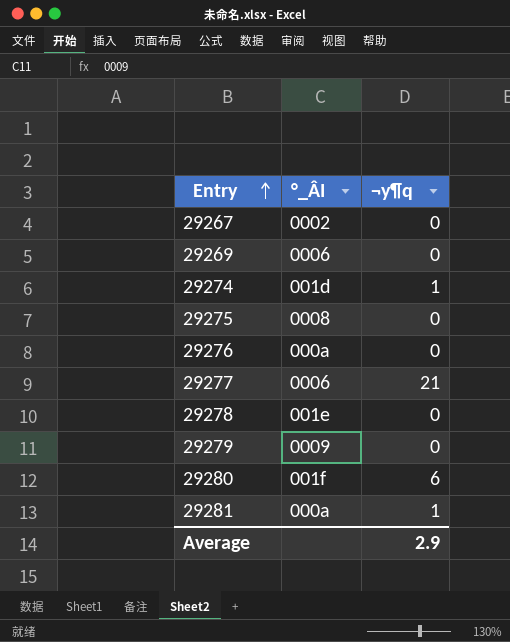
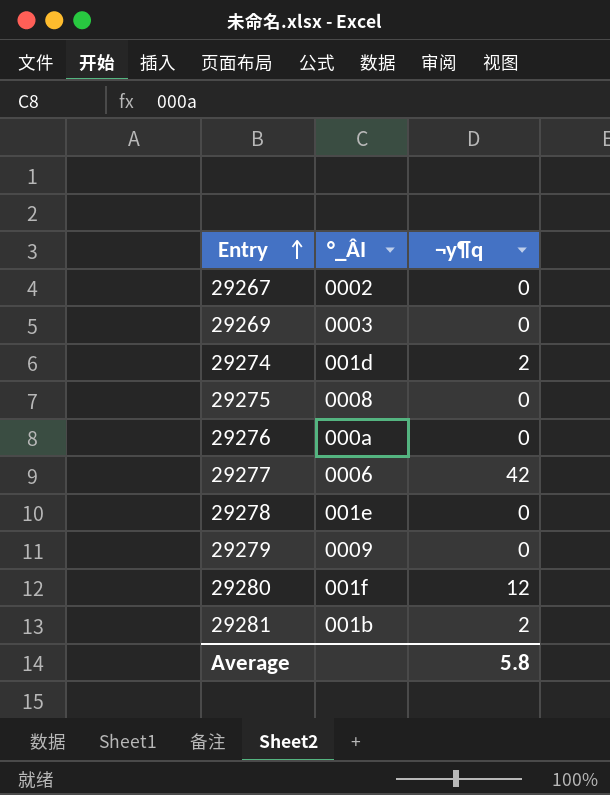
29269 | °_ÂI: 0006 -> 0003
29274 | ¬y¶q: 1 -> 2
29277 | ¬y¶q: 21 -> 42
29280 | ¬y¶q: 6 -> 12
29281 | °_ÂI: 000a -> 001b
29281 | ¬y¶q: 1 -> 2
Average | ¬y¶q: 2.9 -> 5.8

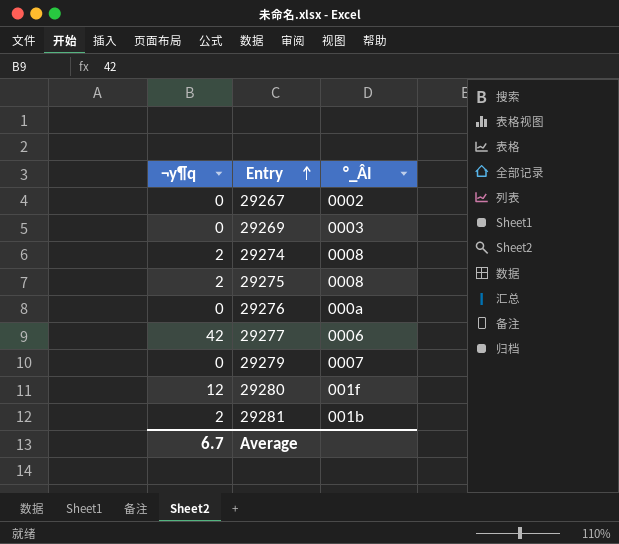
column ¬y¶q | position: 3 -> 1
row 29278: 001e | 0 -> none
29274 | °_ÂI: 001d -> 0008
29275 | ¬y¶q: 0 -> 2
29279 | °_ÂI: 0009 -> 0007
Average | ¬y¶q: 5.8 -> 6.7

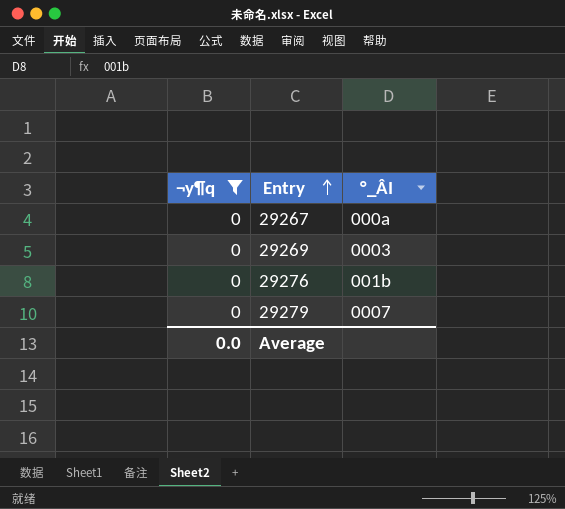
filter: none -> ¬y¶q = 0
29267 | °_ÂI: 0002 -> 000a
29276 | °_ÂI: 000a -> 001b
Average | ¬y¶q: 6.7 -> 0.0

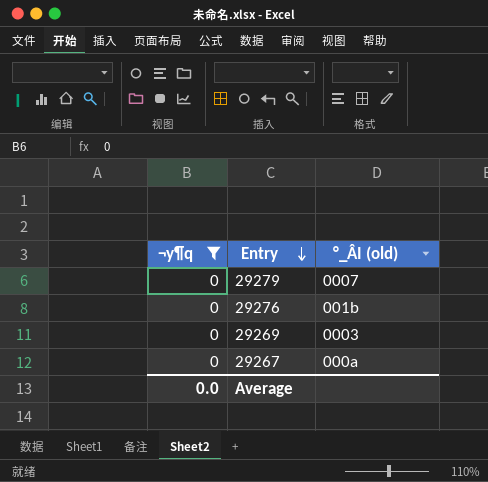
row order: Entry ascending -> Entry descending
column name: °_ÂI -> °_ÂI (old)

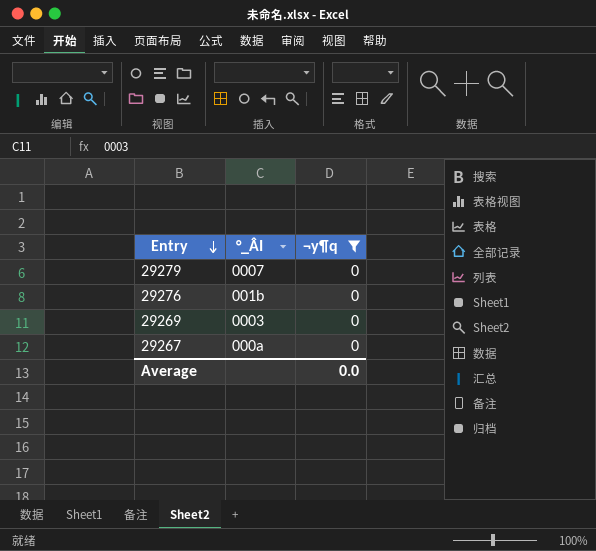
column name: °_ÂI (old) -> °_ÂI
column ¬y¶q | position: 1 -> 3

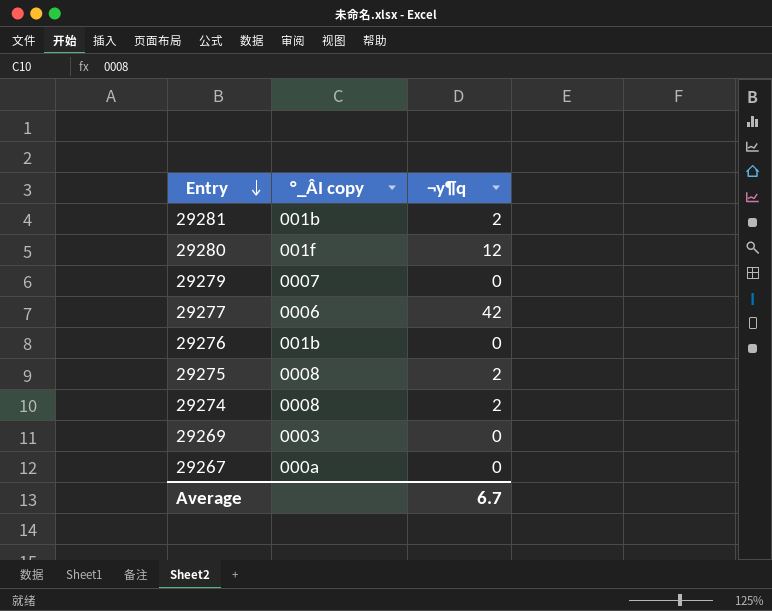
filter: ¬y¶q = 0 -> none
column name: °_ÂI -> °_ÂI copy
Average | ¬y¶q: 0.0 -> 6.7

